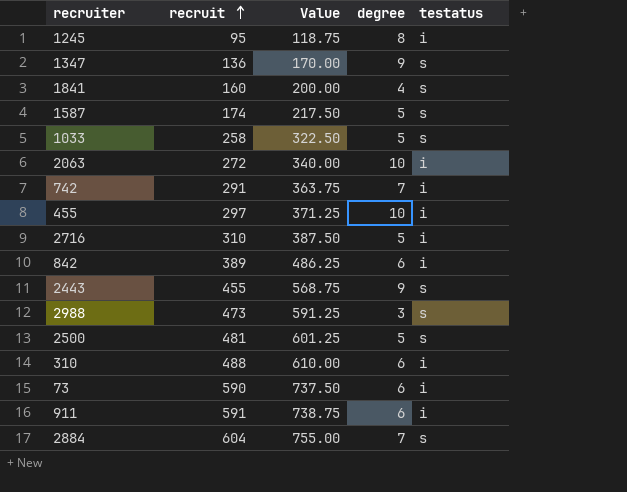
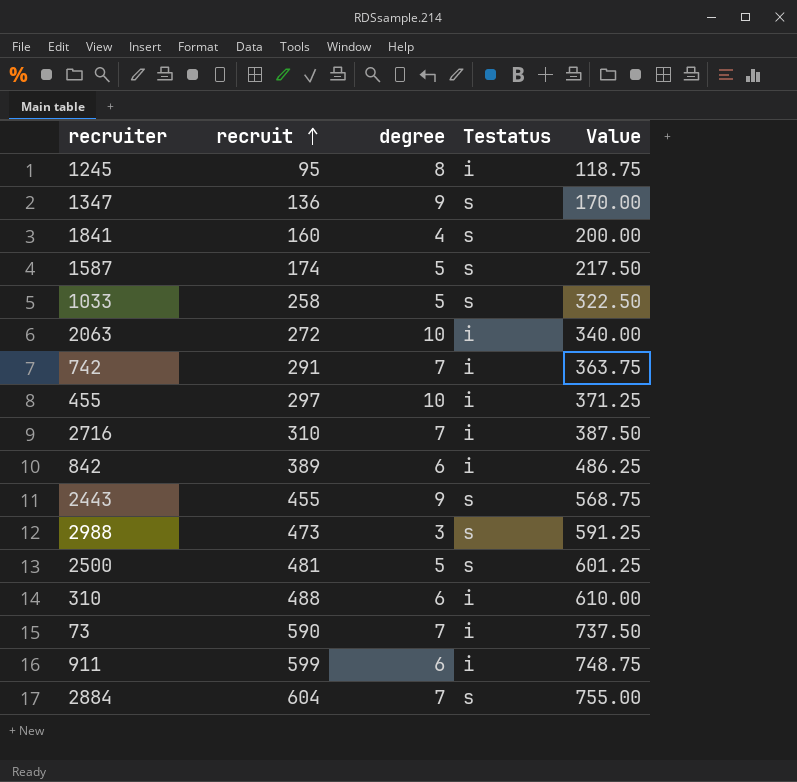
column name: testatus -> Testatus
column Value | position: 3 -> 5
2716 | degree: 5 -> 7
73 | degree: 6 -> 7
911 | recruit: 591 -> 599
911 | Value: 738.75 -> 748.75

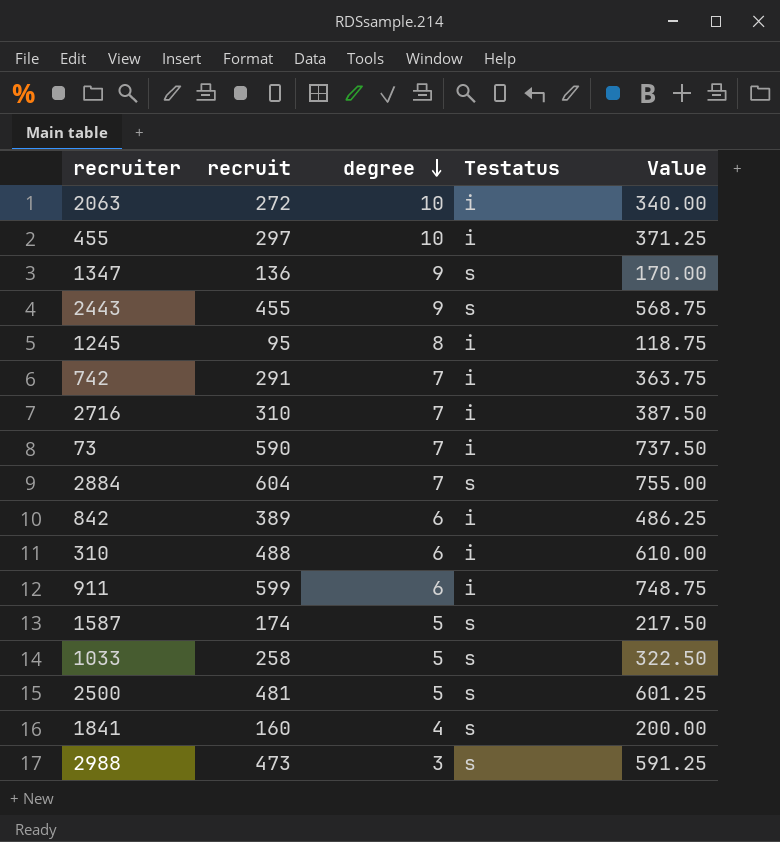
row order: recruit ascending -> degree descending

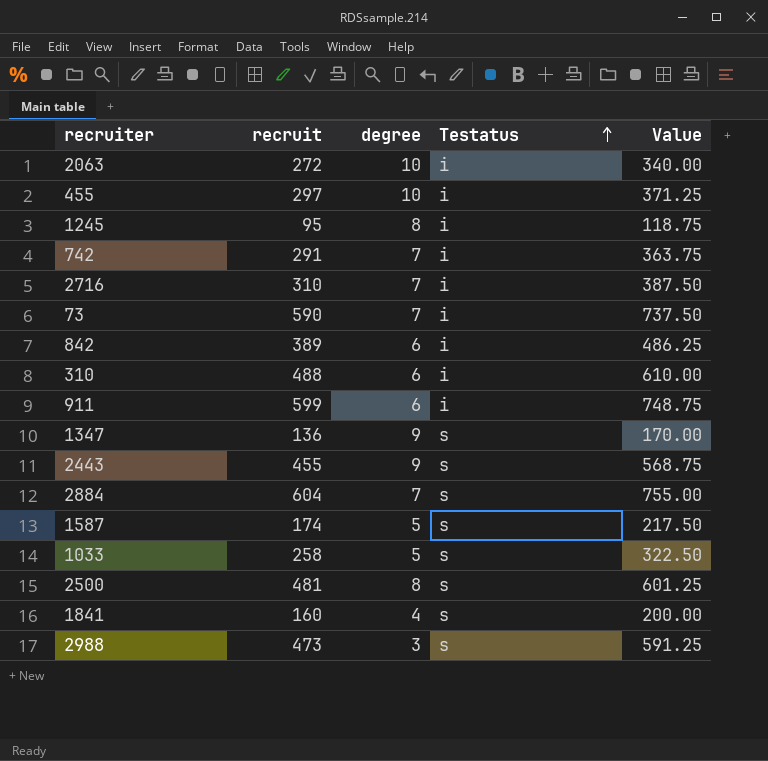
row order: degree descending -> Testatus ascending
2500 | degree: 5 -> 8

